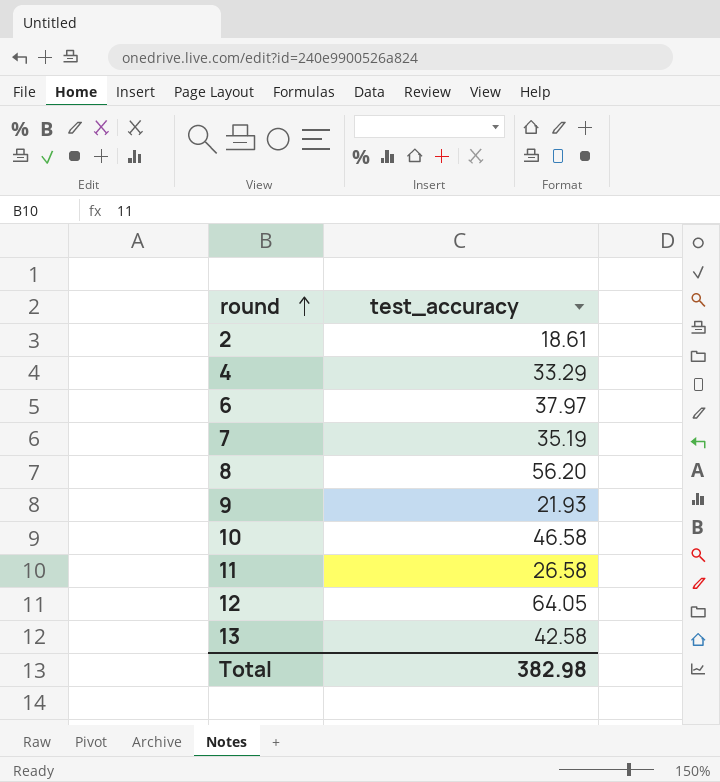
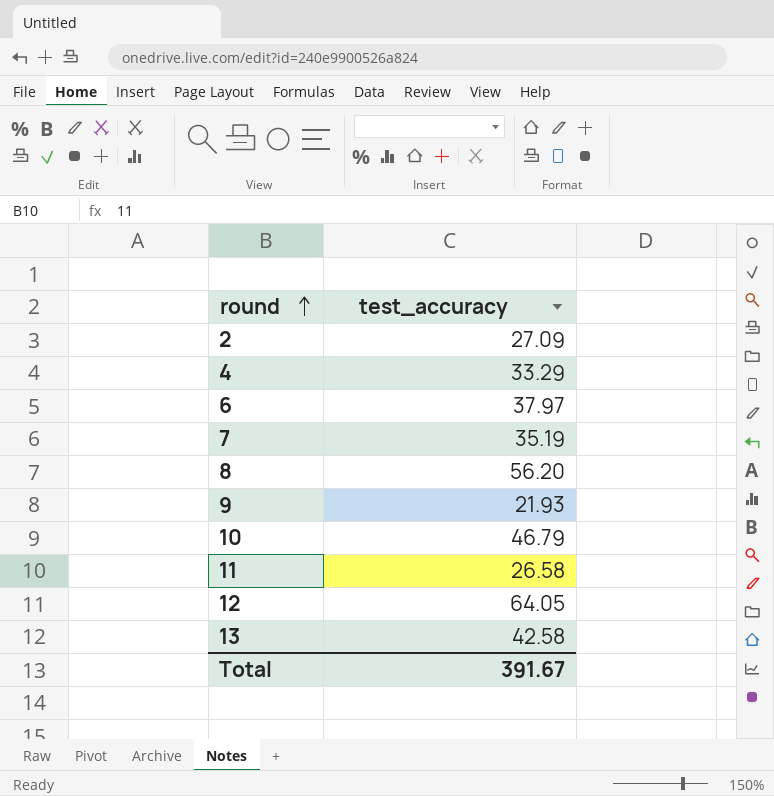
2 | test_accuracy: 18.61 -> 27.09
10 | test_accuracy: 46.58 -> 46.79
Total | test_accuracy: 382.98 -> 391.67

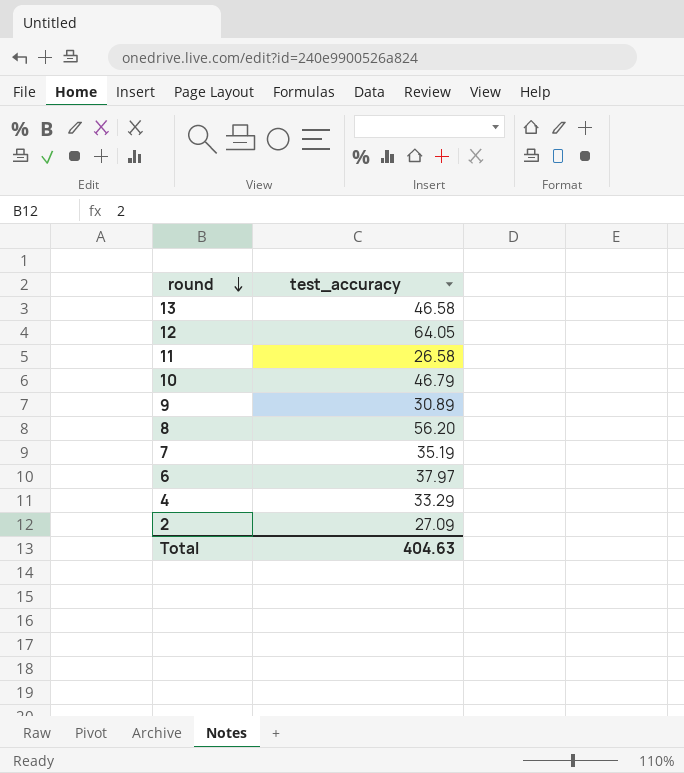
row order: round ascending -> round descending
13 | test_accuracy: 42.58 -> 46.58
9 | test_accuracy: 21.93 -> 30.89
Total | test_accuracy: 391.67 -> 404.63

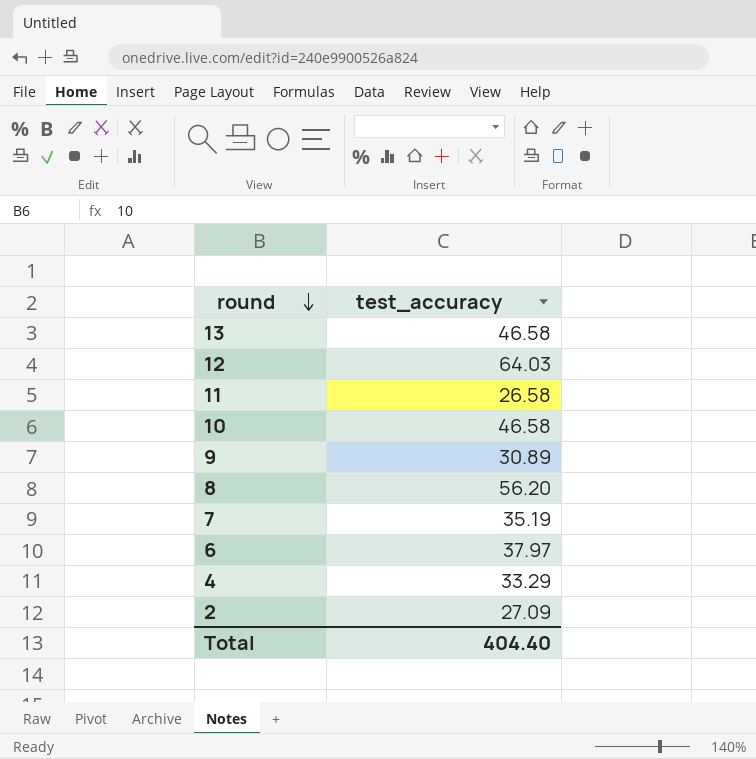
12 | test_accuracy: 64.05 -> 64.03
10 | test_accuracy: 46.79 -> 46.58
Total | test_accuracy: 404.63 -> 404.40

